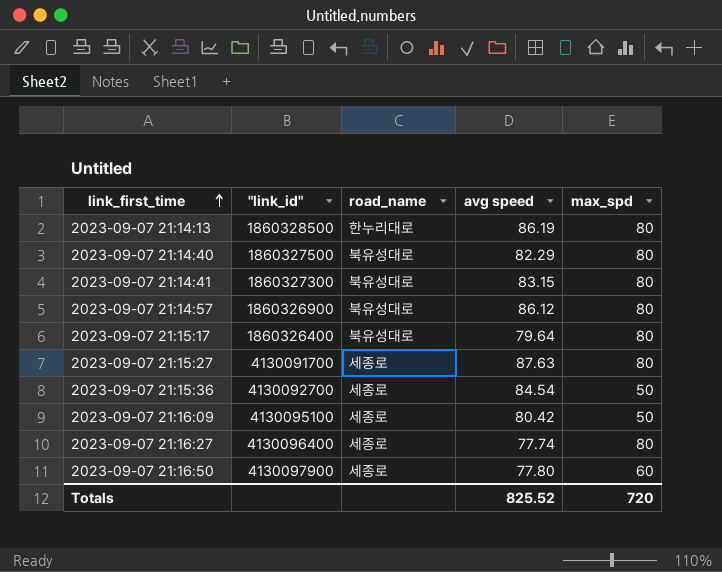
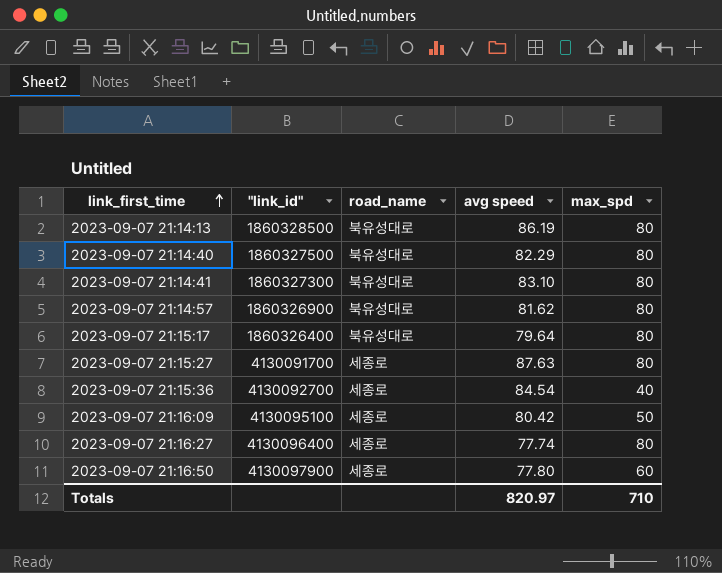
2023-09-07 21:14:13 | road_name: 한누리대로 -> 북유성대로
2023-09-07 21:14:41 | avg speed: 83.15 -> 83.10
2023-09-07 21:14:57 | avg speed: 86.12 -> 81.62
2023-09-07 21:15:36 | max_spd: 50 -> 40
Totals | avg speed: 825.52 -> 820.97
Totals | max_spd: 720 -> 710

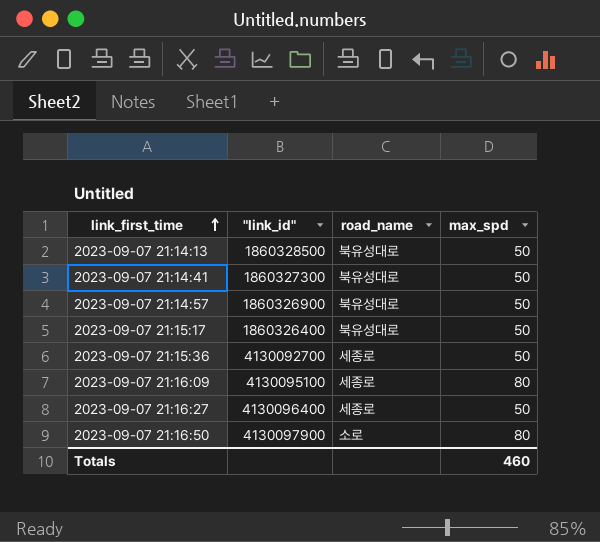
column avg speed | position: 4 -> none
row 2023-09-07 21:14:40: 1860327500 | 북유성대로 | 82.29 | 80 -> none
row 2023-09-07 21:15:27: 4130091700 | 세종로 | 87.63 | 80 -> none
2023-09-07 21:14:13 | max_spd: 80 -> 50
2023-09-07 21:14:41 | max_spd: 80 -> 50
2023-09-07 21:14:57 | max_spd: 80 -> 50
2023-09-07 21:15:17 | max_spd: 80 -> 50
2023-09-07 21:15:36 | max_spd: 40 -> 50
2023-09-07 21:16:09 | max_spd: 50 -> 80
2023-09-07 21:16:27 | max_spd: 80 -> 50
2023-09-07 21:16:50 | road_name: 세종로 -> 소로
2023-09-07 21:16:50 | max_spd: 60 -> 80
Totals | max_spd: 710 -> 460

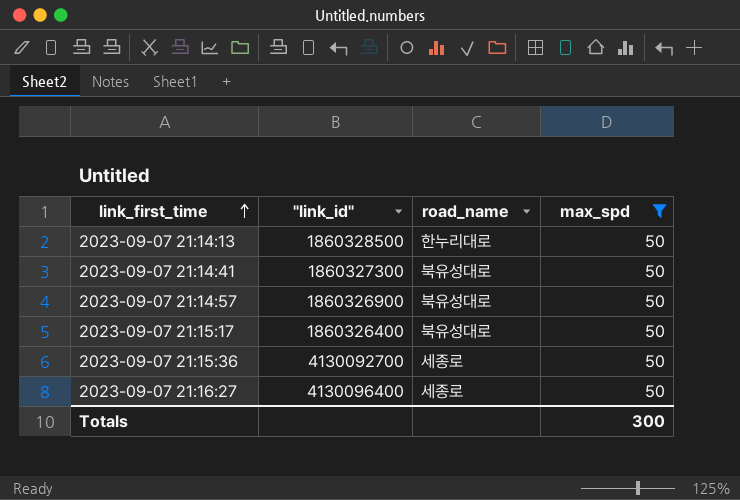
filter: none -> max_spd = 50
2023-09-07 21:14:13 | road_name: 북유성대로 -> 한누리대로
Totals | max_spd: 460 -> 300

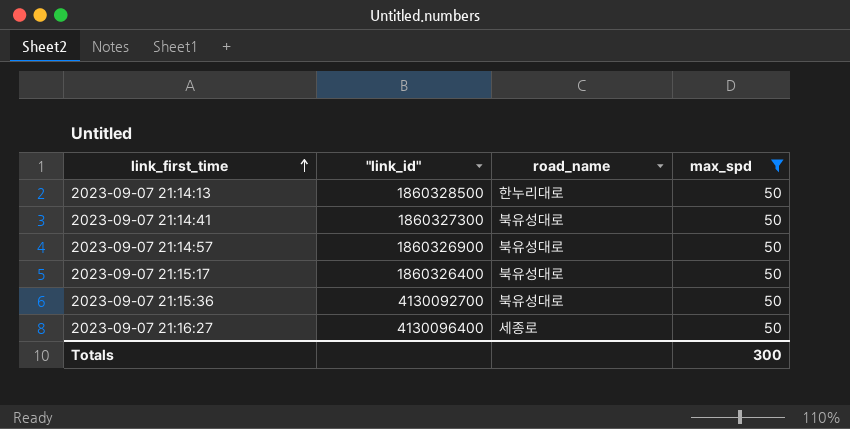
2023-09-07 21:15:36 | road_name: 세종로 -> 북유성대로

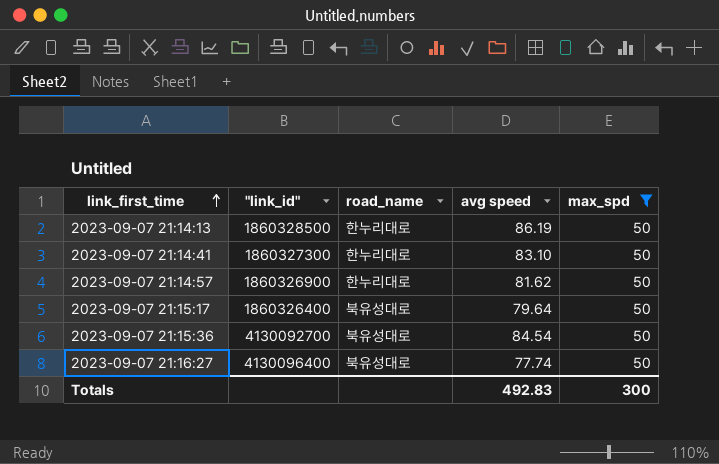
column avg speed | position: none -> 4
2023-09-07 21:14:41 | road_name: 북유성대로 -> 한누리대로
2023-09-07 21:14:57 | road_name: 북유성대로 -> 한누리대로
2023-09-07 21:16:27 | road_name: 세종로 -> 북유성대로

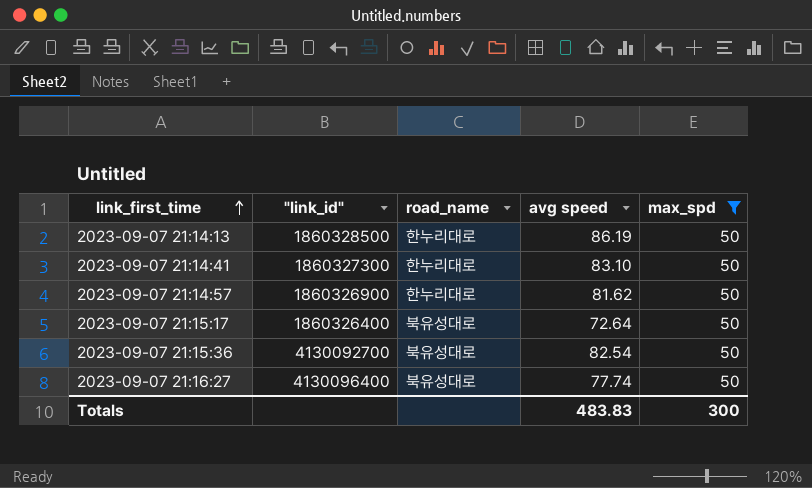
2023-09-07 21:15:17 | avg speed: 79.64 -> 72.64
2023-09-07 21:15:36 | avg speed: 84.54 -> 82.54
Totals | avg speed: 492.83 -> 483.83

